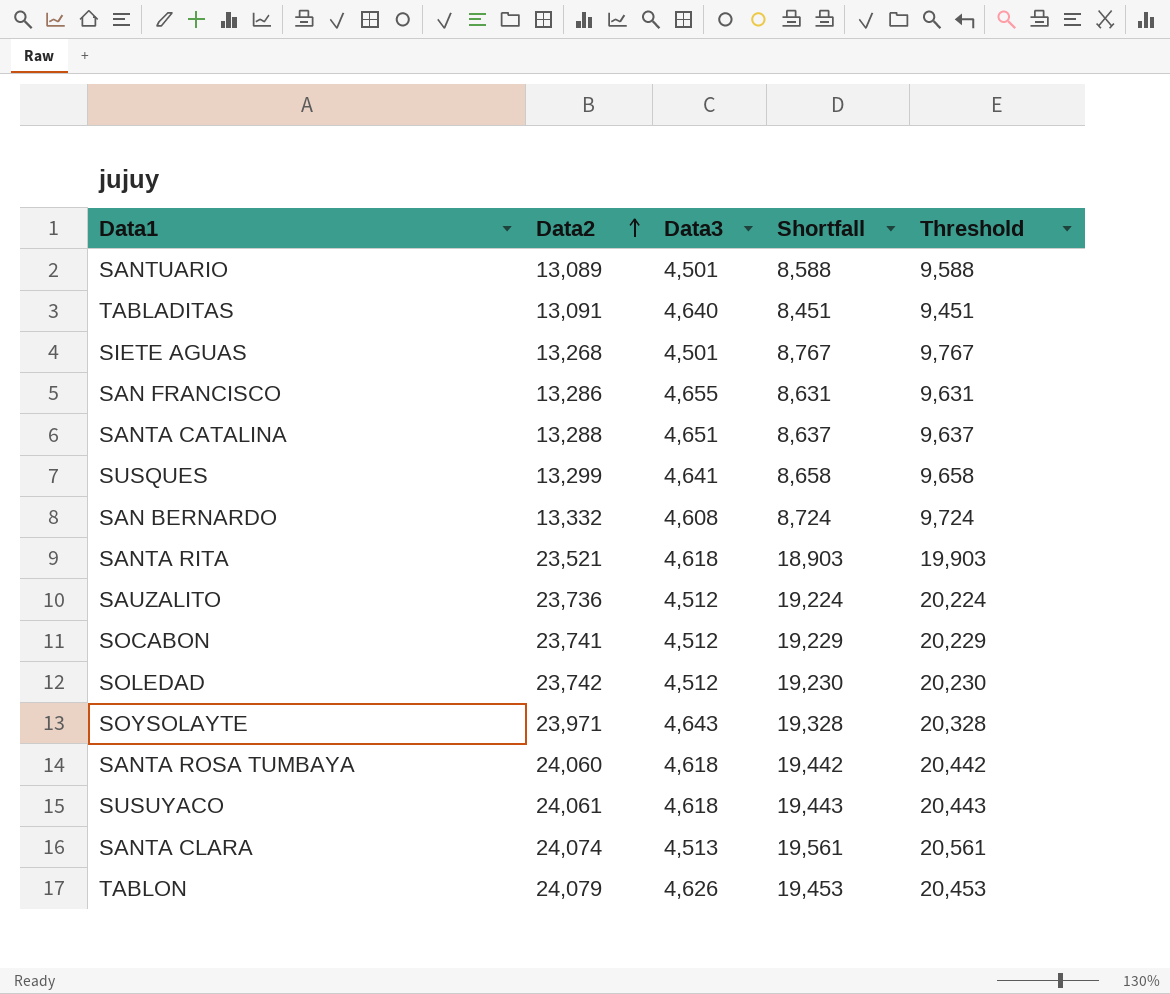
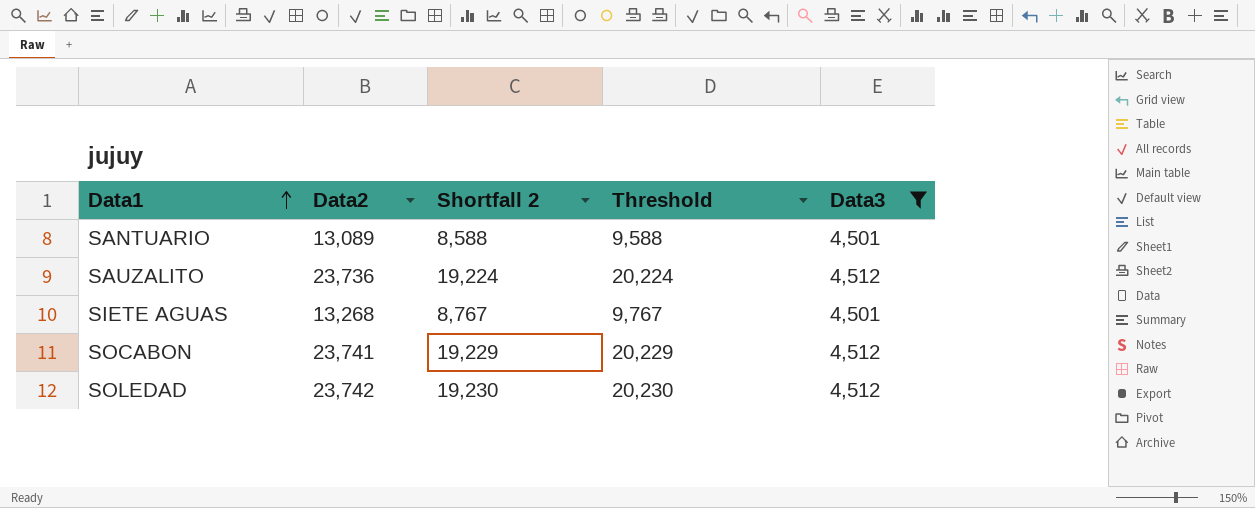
filter: none -> Data3 <= 4,512
row order: Data2 ascending -> Data1 ascending
column name: Shortfall -> Shortfall 2
column Data3 | position: 3 -> 5

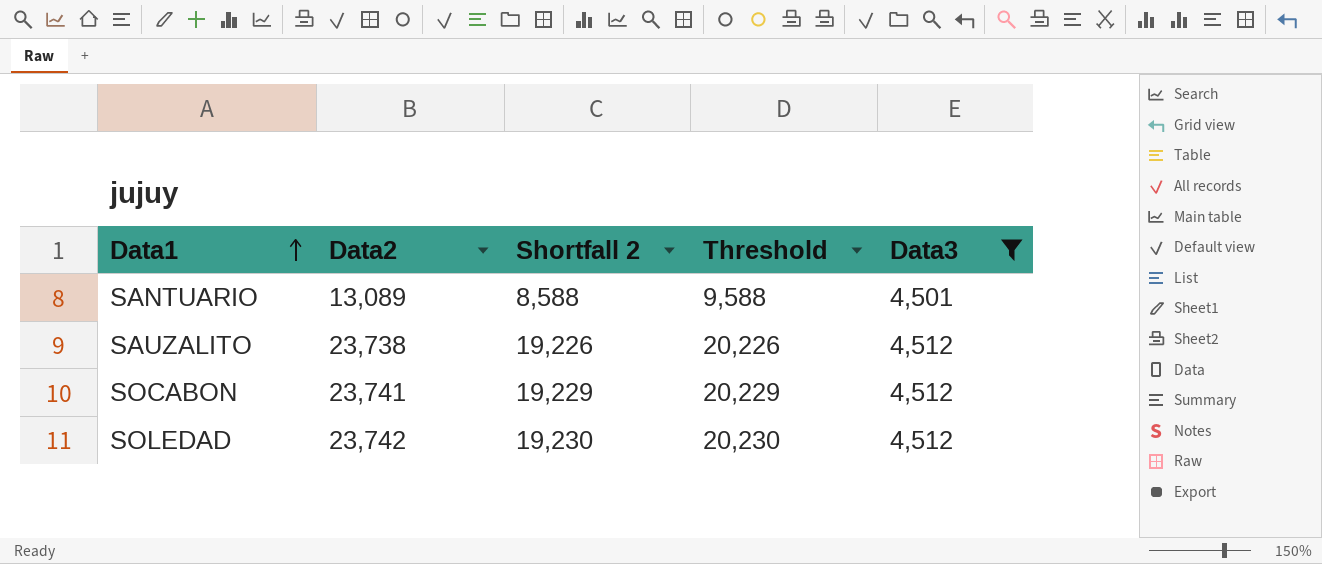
row SIETE AGUAS: 13,268 | 8,767 | 9,767 | 4,501 -> none
SAUZALITO | Data2: 23,736 -> 23,738
SAUZALITO | Shortfall 2: 19,224 -> 19,226
SAUZALITO | Threshold: 20,224 -> 20,226

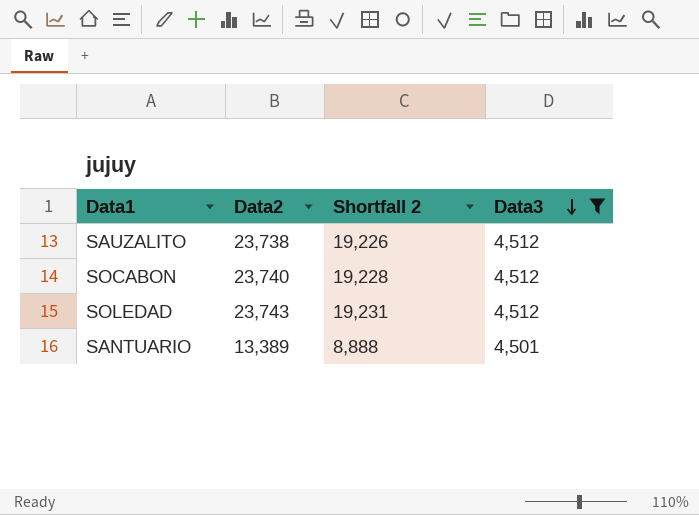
row order: Data1 ascending -> Data3 descending
column Threshold | formula: [Shortfall 2] + 1000 -> none
SOCABON | Data2: 23,741 -> 23,740
SOCABON | Shortfall 2: 19,229 -> 19,228
SOLEDAD | Data2: 23,742 -> 23,743
SOLEDAD | Shortfall 2: 19,230 -> 19,231
SANTUARIO | Data2: 13,089 -> 13,389
SANTUARIO | Shortfall 2: 8,588 -> 8,888

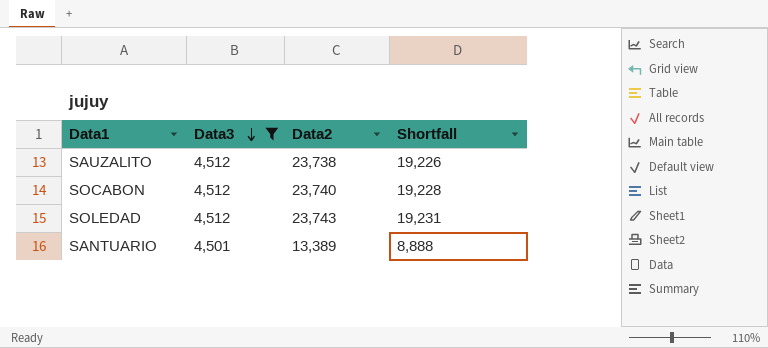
column Data3 | position: 4 -> 2
column name: Shortfall 2 -> Shortfall

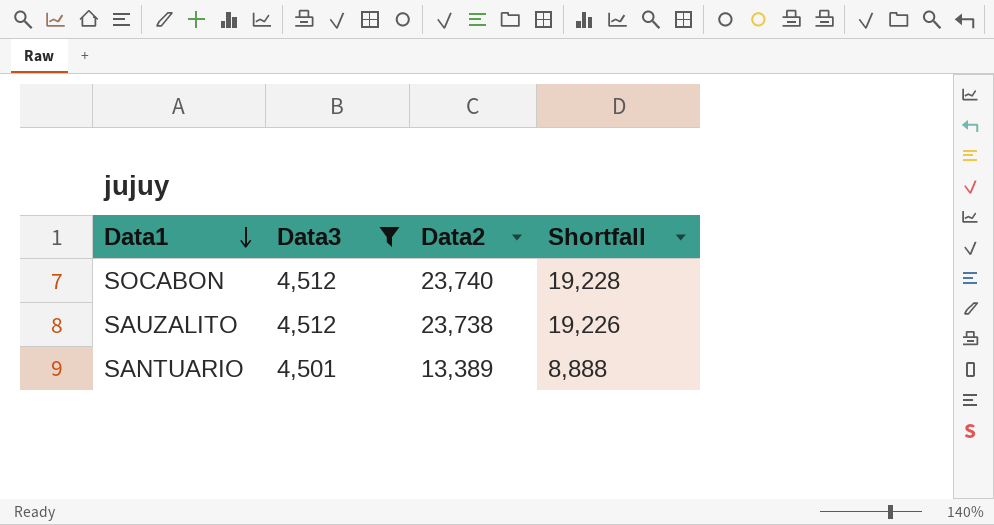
row order: Data3 descending -> Data1 descending
row SOLEDAD: 4,512 | 23,743 | 19,231 -> none

